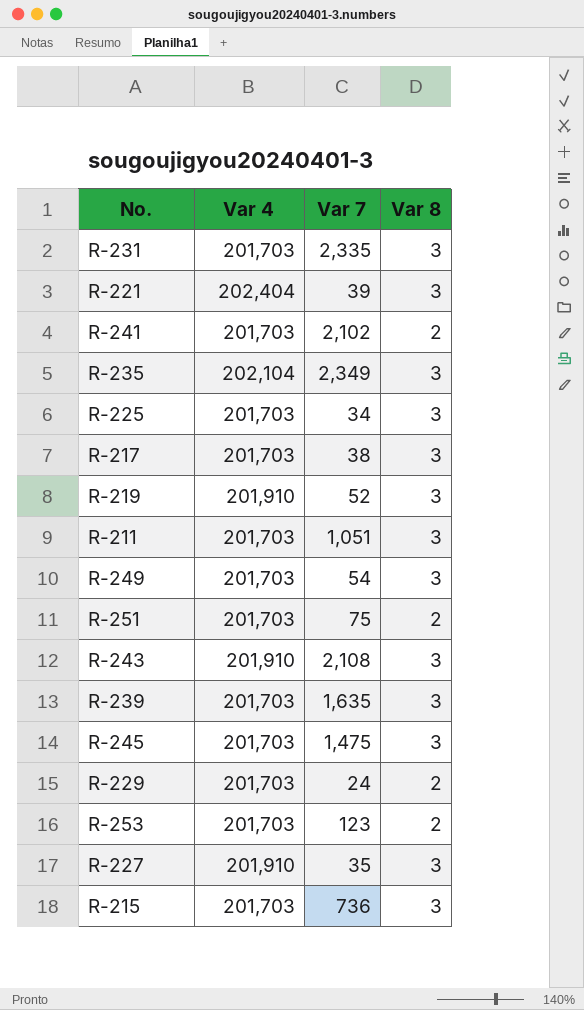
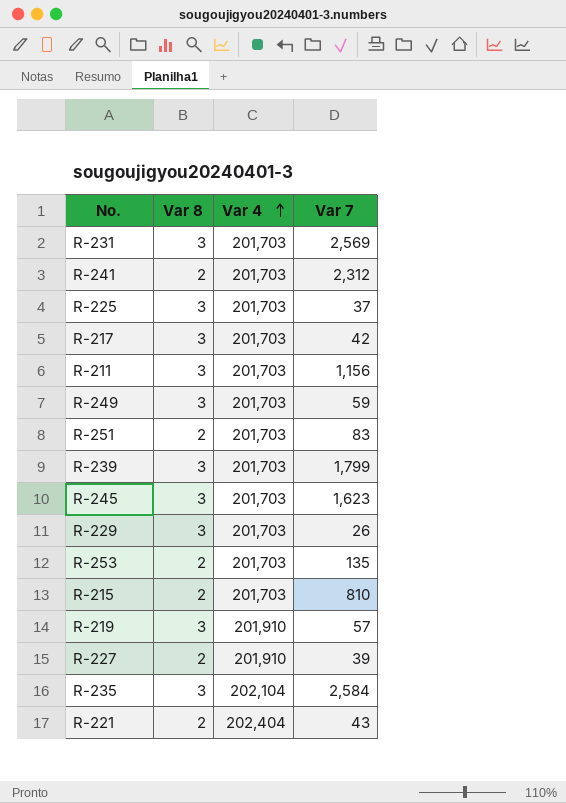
row order: none -> Var 4 ascending
column Var 8 | position: 4 -> 2
row R-243: 201,910 | 2,108 | 3 -> none
R-231 | Var 7: 2,335 -> 2,569
R-241 | Var 7: 2,102 -> 2,312
R-225 | Var 7: 34 -> 37
R-217 | Var 7: 38 -> 42
R-211 | Var 7: 1,051 -> 1,156
R-249 | Var 7: 54 -> 59
R-251 | Var 7: 75 -> 83
R-239 | Var 7: 1,635 -> 1,799
R-245 | Var 7: 1,475 -> 1,623
R-229 | Var 8: 2 -> 3
R-229 | Var 7: 24 -> 26
R-253 | Var 7: 123 -> 135
R-215 | Var 8: 3 -> 2
R-215 | Var 7: 736 -> 810
R-219 | Var 7: 52 -> 57
R-227 | Var 8: 3 -> 2
R-227 | Var 7: 35 -> 39
R-235 | Var 7: 2,349 -> 2,584
R-221 | Var 8: 3 -> 2
R-221 | Var 7: 39 -> 43

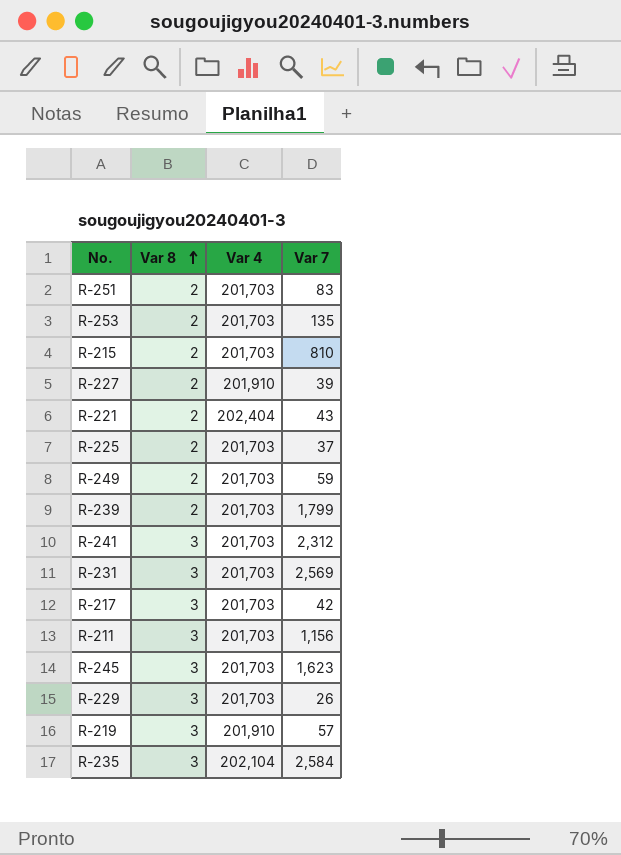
row order: Var 4 ascending -> Var 8 ascending
R-225 | Var 8: 3 -> 2
R-249 | Var 8: 3 -> 2
R-239 | Var 8: 3 -> 2
R-241 | Var 8: 2 -> 3

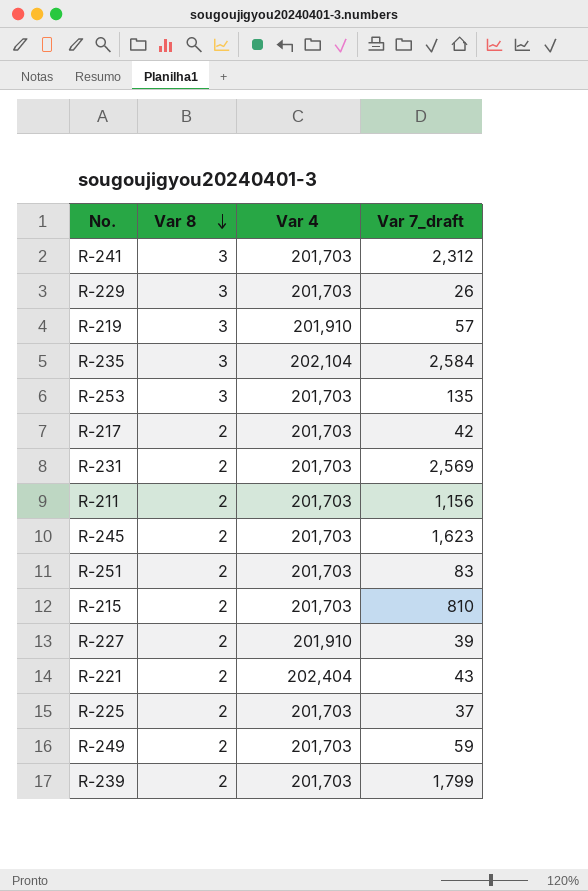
row order: Var 8 ascending -> Var 8 descending
column name: Var 7 -> Var 7_draft
R-253 | Var 8: 2 -> 3
R-217 | Var 8: 3 -> 2
R-231 | Var 8: 3 -> 2
R-211 | Var 8: 3 -> 2
R-245 | Var 8: 3 -> 2

